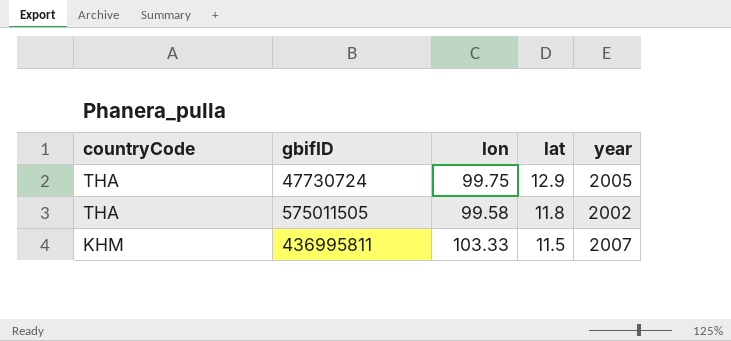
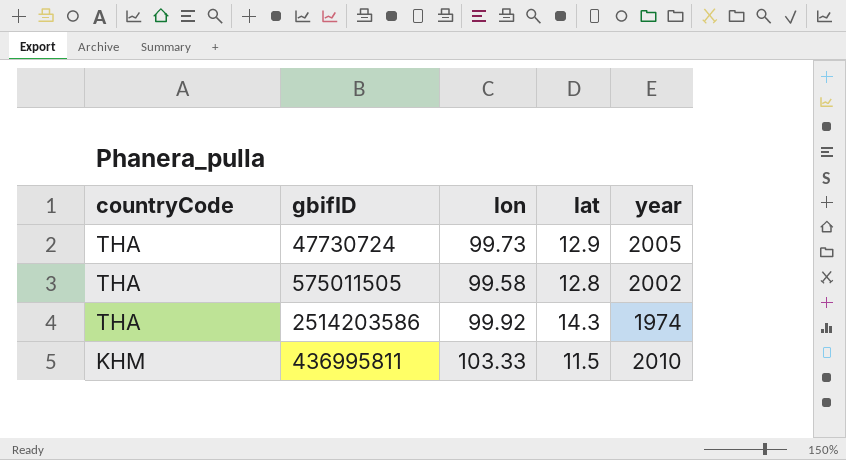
47730724 | lon: 99.75 -> 99.73
575011505 | lat: 11.8 -> 12.8
row 2514203586: none -> THA | 99.92 | 14.3 | 1974
436995811 | year: 2007 -> 2010

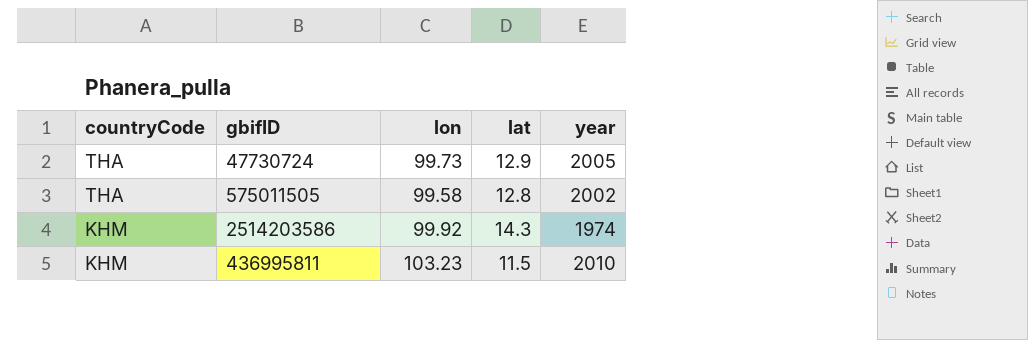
2514203586 | countryCode: THA -> KHM
436995811 | lon: 103.33 -> 103.23

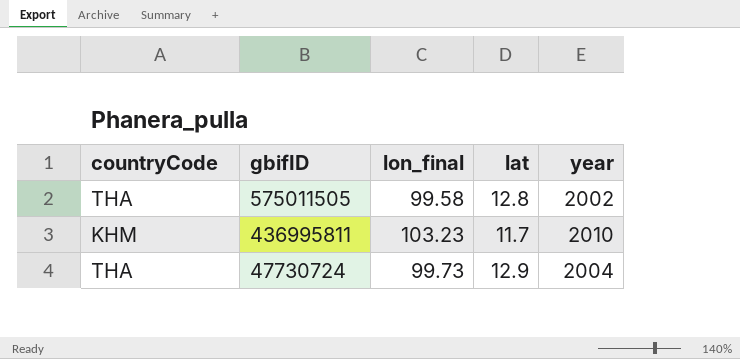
row order: countryCode descending -> gbifID descending
column name: lon -> lon_final
row 2514203586: KHM | 99.92 | 14.3 | 1974 -> none
436995811 | lat: 11.5 -> 11.7
47730724 | year: 2005 -> 2004

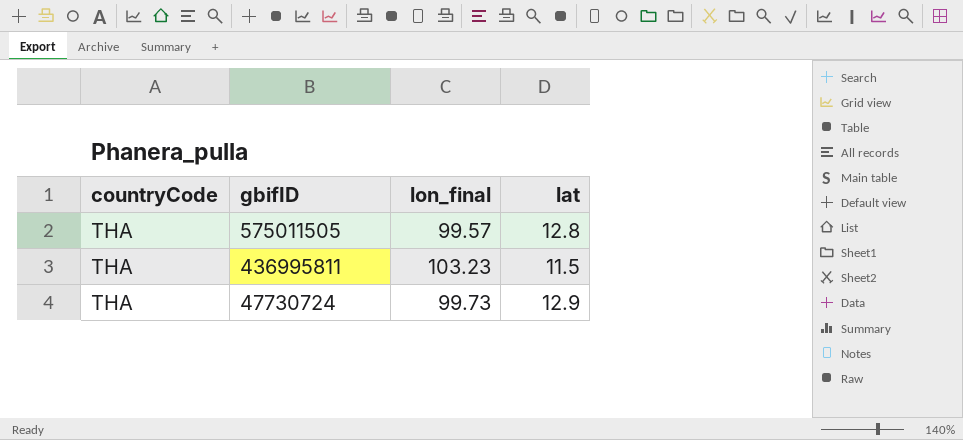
column year | position: 5 -> none
575011505 | lon_final: 99.58 -> 99.57
436995811 | countryCode: KHM -> THA
436995811 | lat: 11.7 -> 11.5

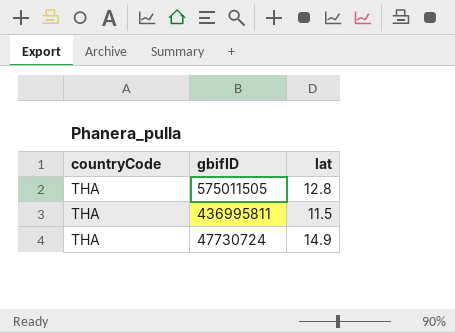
column lon_final | position: 3 -> none
47730724 | lat: 12.9 -> 14.9

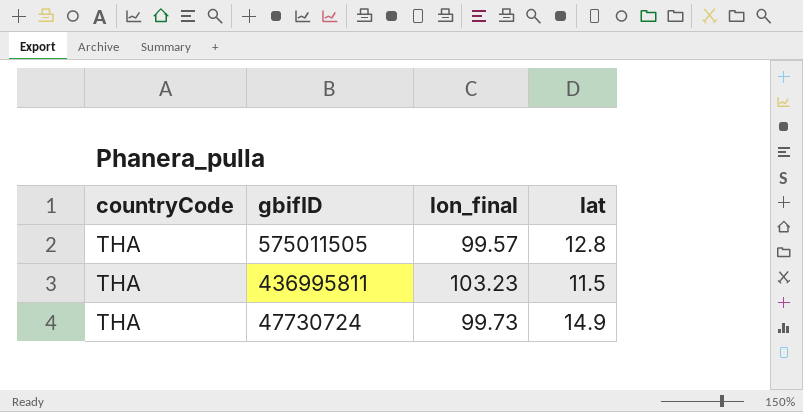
column lon_final | position: none -> 3

